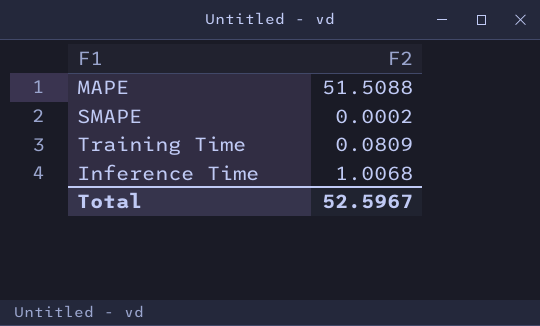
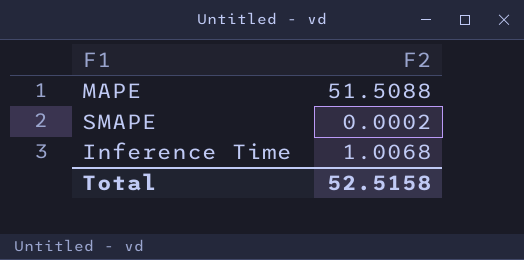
row Training Time: 0.0809 -> none
Total | F2: 52.5967 -> 52.5158

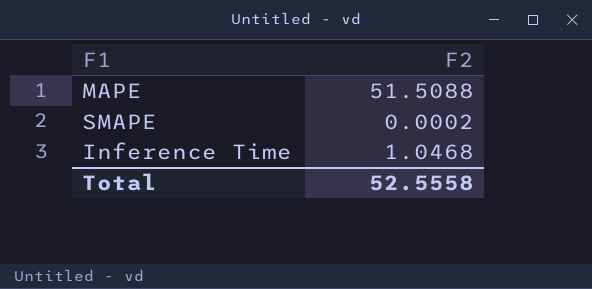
Inference Time | F2: 1.0068 -> 1.0468
Total | F2: 52.5158 -> 52.5558

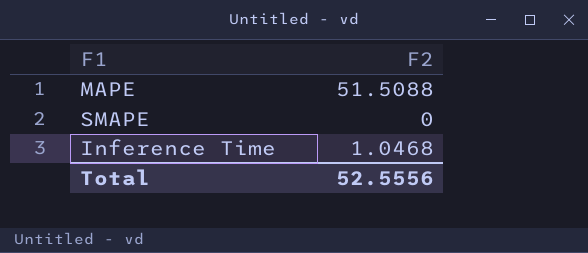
SMAPE | F2: 0.0002 -> 0
Total | F2: 52.5558 -> 52.5556

